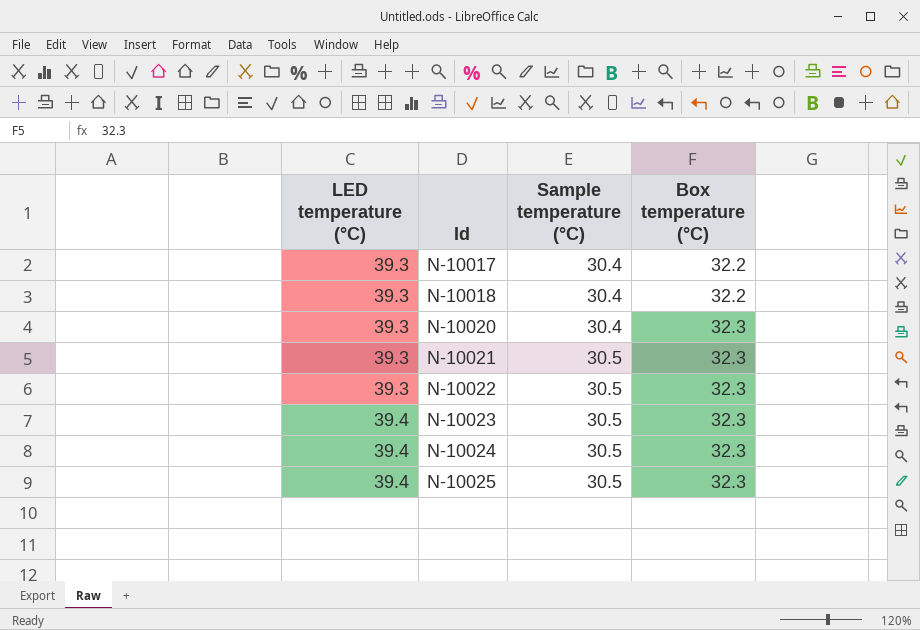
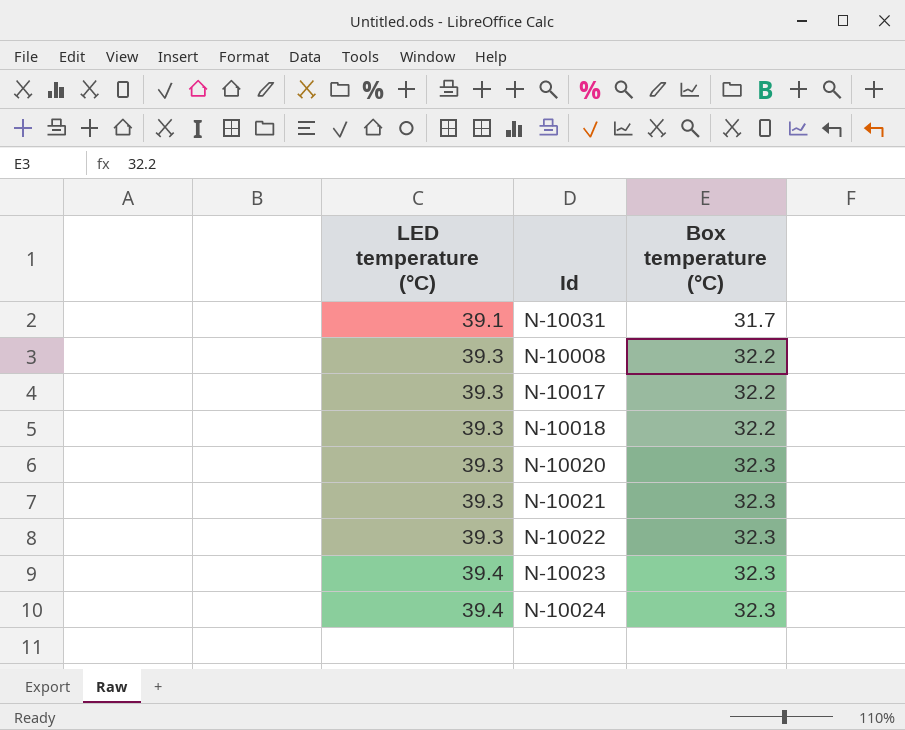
column Sample temperature (°C) | position: 3 -> none
row N-10025: 39.4 | 30.5 | 32.3 -> none
row N-10031: none -> 39.1 | 31.7
row N-10008: none -> 39.3 | 32.2

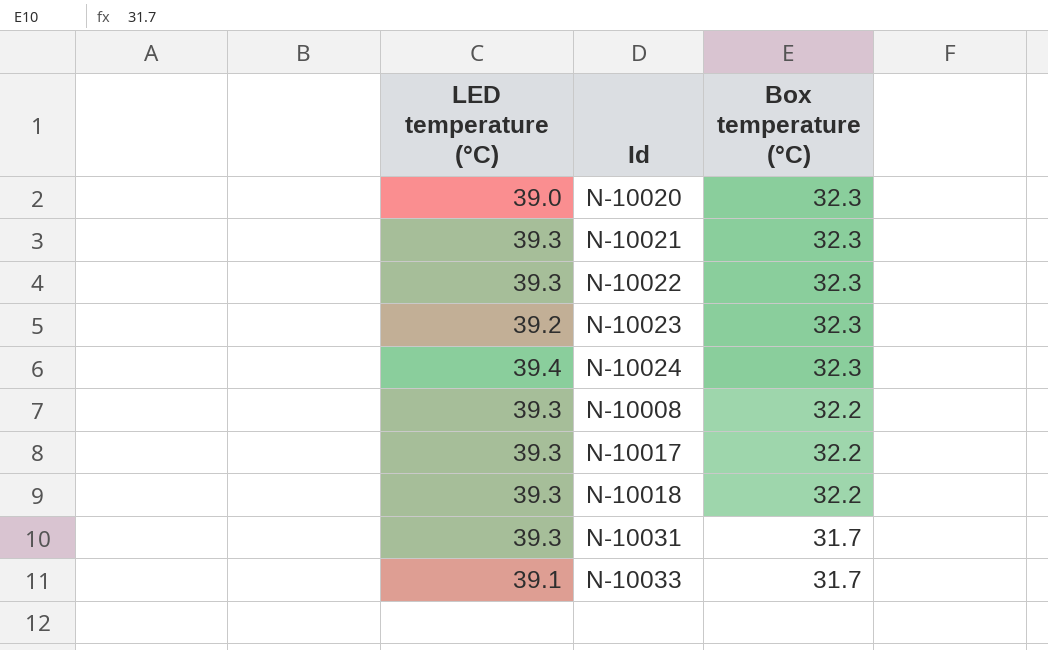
row order: LED temperature (°C) ascending -> Box temperature (°C) descending
N-10020 | LED temperature (°C): 39.3 -> 39.0
N-10023 | LED temperature (°C): 39.4 -> 39.2
N-10031 | LED temperature (°C): 39.1 -> 39.3
row N-10033: none -> 39.1 | 31.7

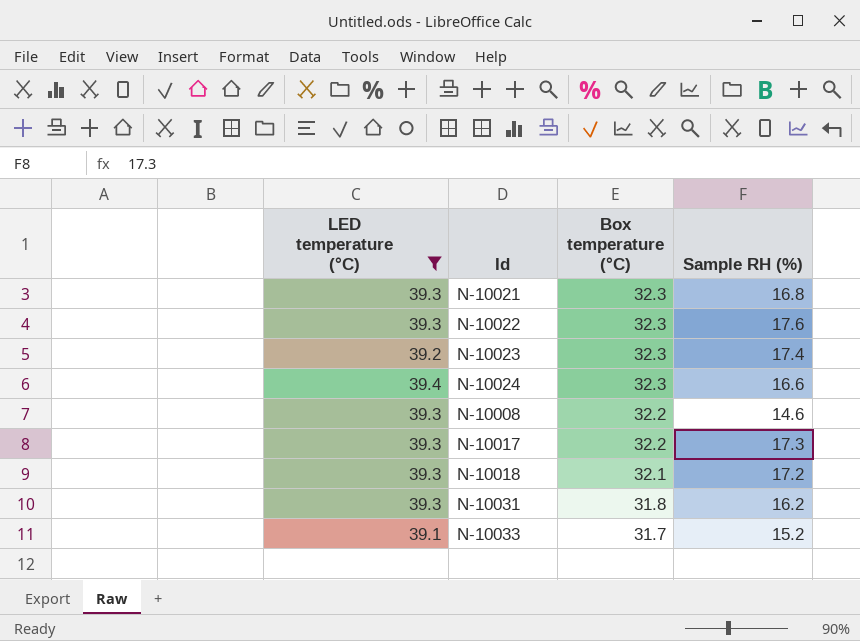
filter: none -> LED temperature (°C) != 39.0
column Sample RH (%) | position: none -> 4
N-10018 | Box temperature (°C): 32.2 -> 32.1
N-10031 | Box temperature (°C): 31.7 -> 31.8

